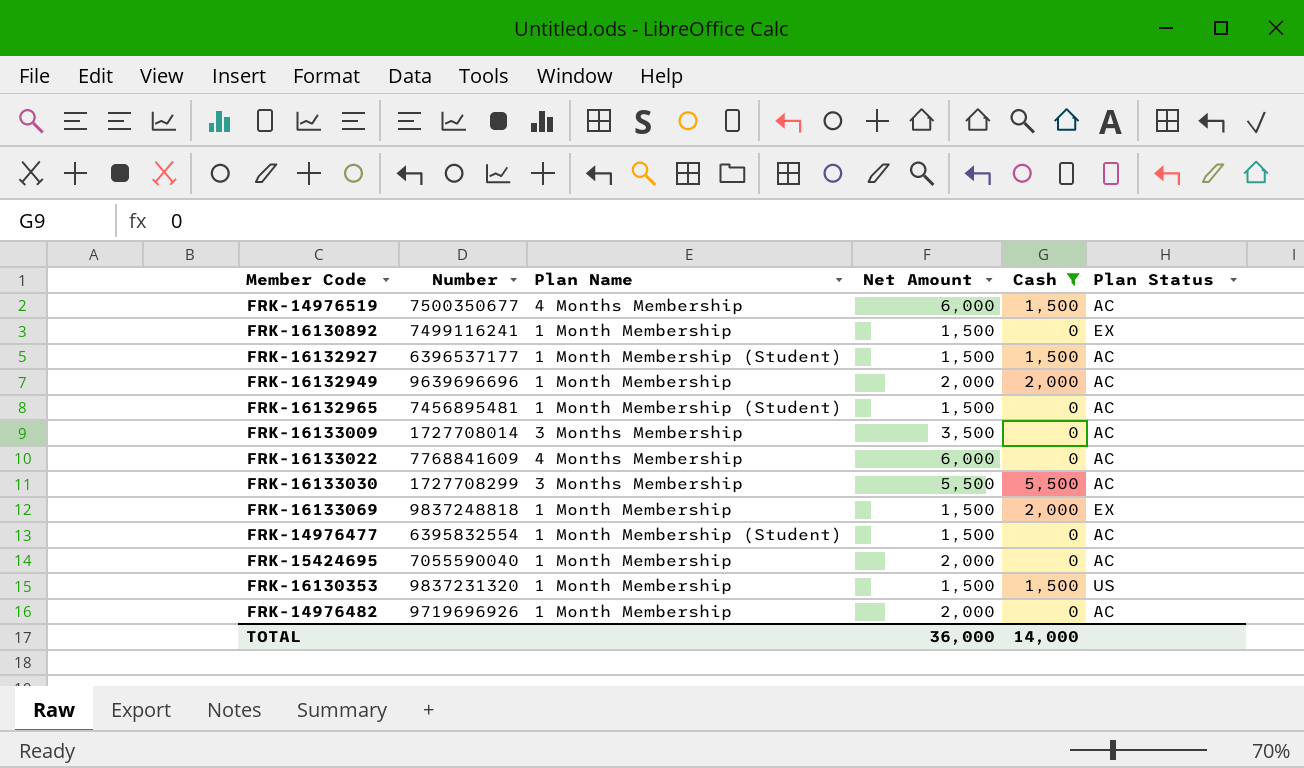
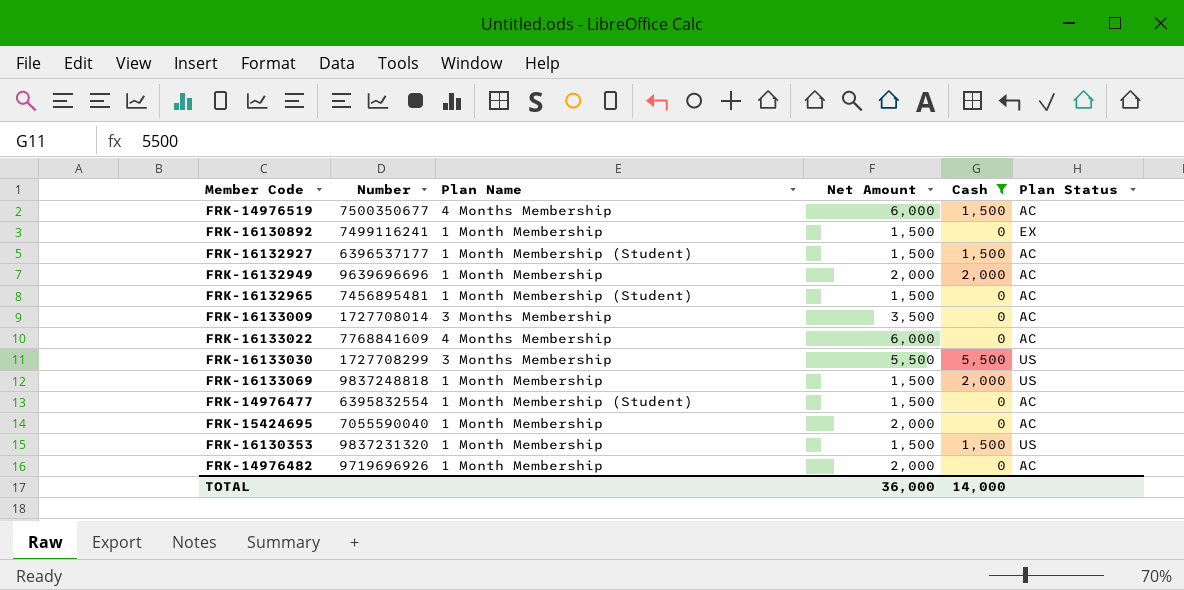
FRK-16133030 | Plan Status: AC -> US
FRK-16133069 | Plan Status: EX -> US

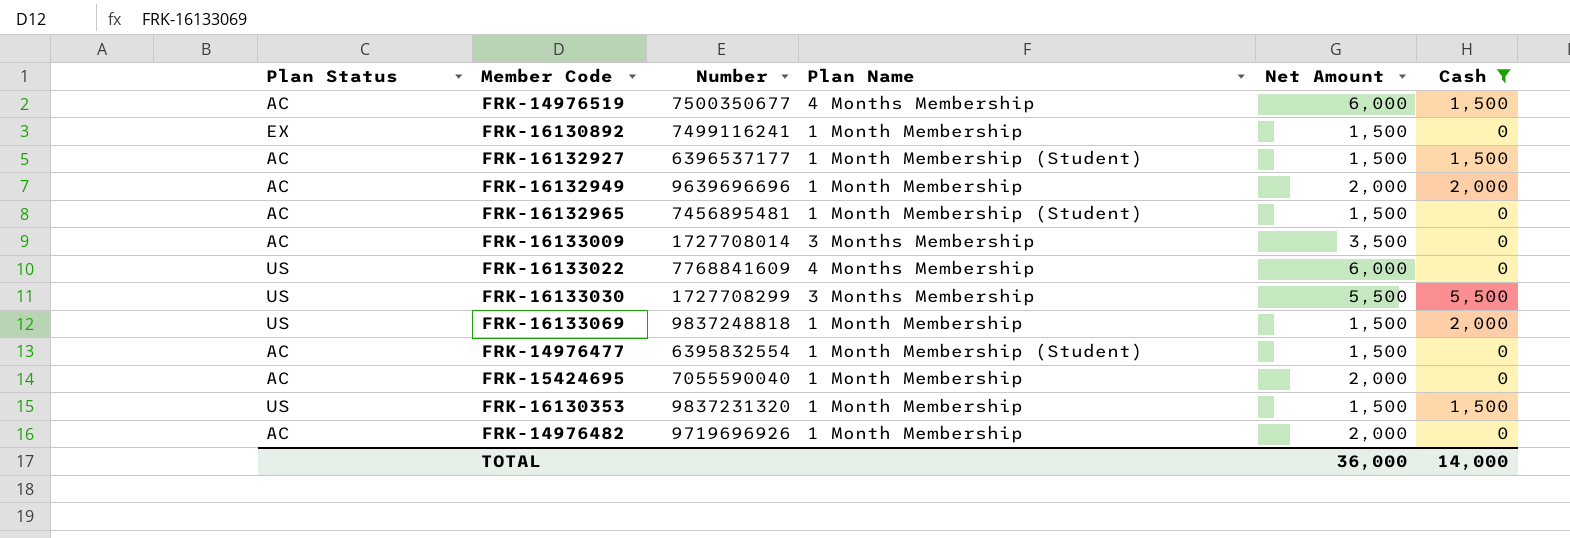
column Plan Status | position: 6 -> 1
FRK-16133022 | Plan Status: AC -> US

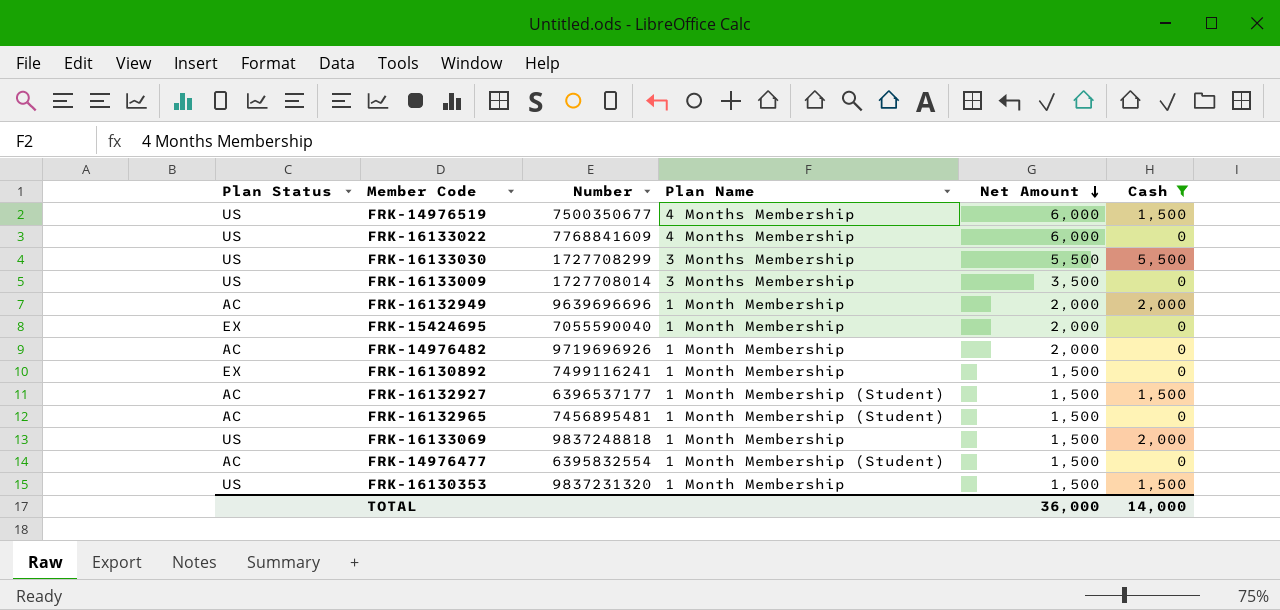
row order: none -> Net Amount descending
FRK-14976519 | Plan Status: AC -> US
FRK-16133009 | Plan Status: AC -> US
FRK-15424695 | Plan Status: AC -> EX

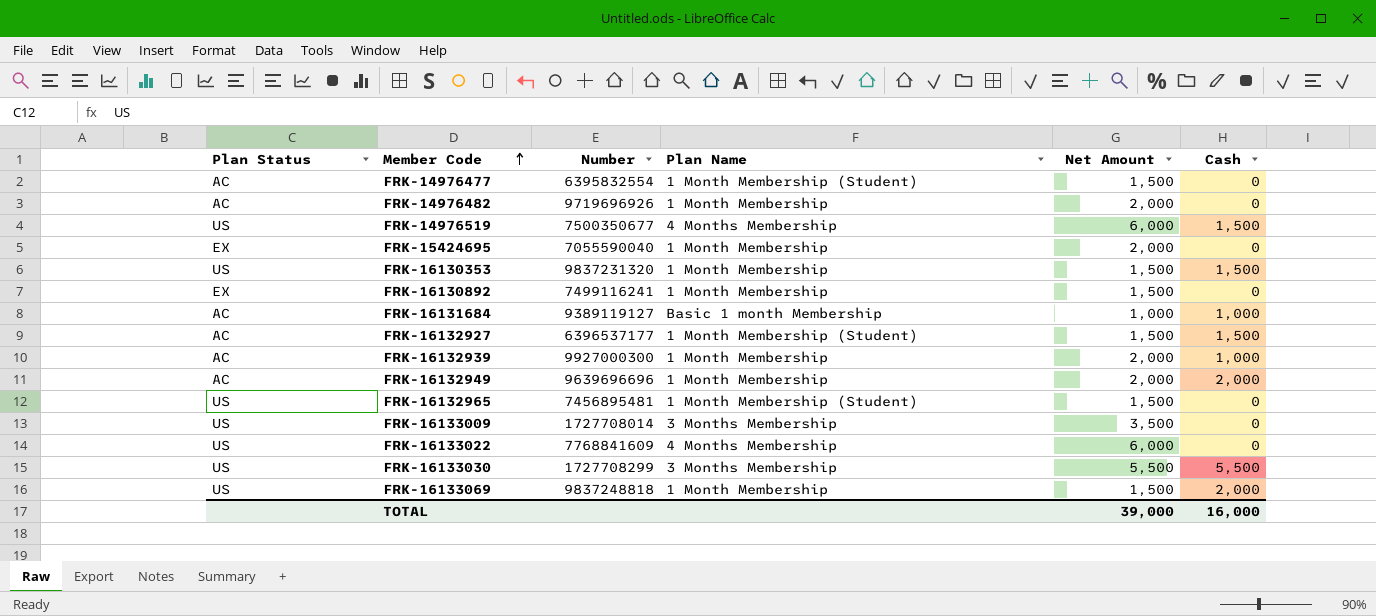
filter: Cash != 1,000 -> none
row order: Net Amount descending -> Member Code ascending
FRK-16132965 | Plan Status: AC -> US
TOTAL | Net Amount: 36,000 -> 39,000
TOTAL | Cash: 14,000 -> 16,000

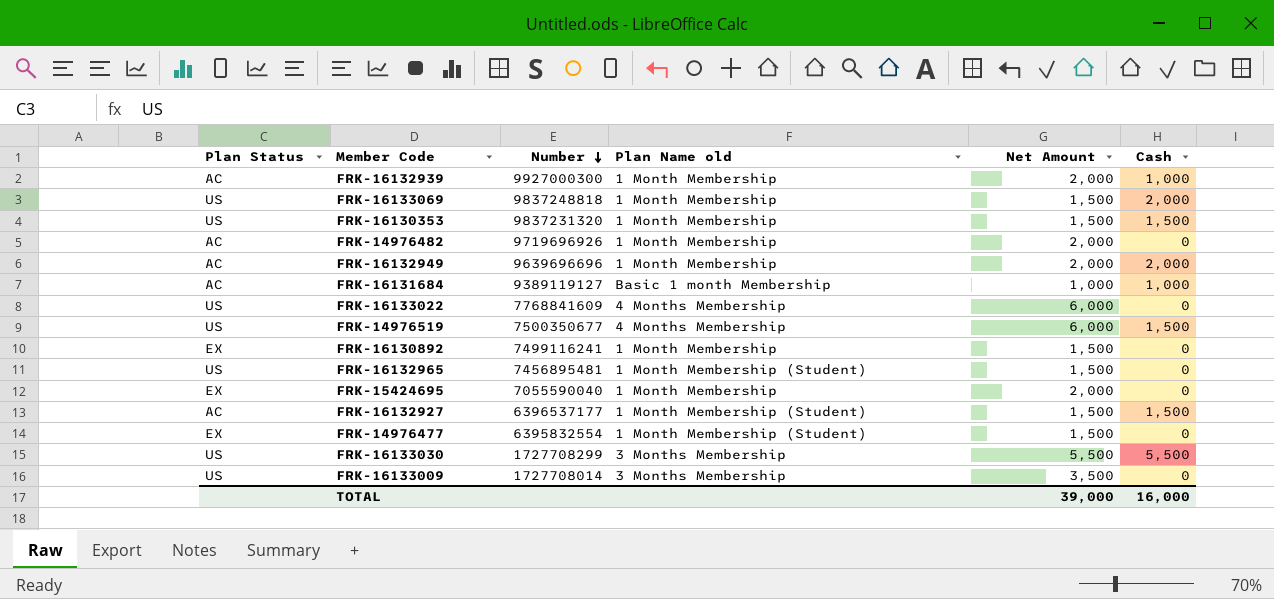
row order: Member Code ascending -> Number descending
column name: Plan Name -> Plan Name old
FRK-14976477 | Plan Status: AC -> EX

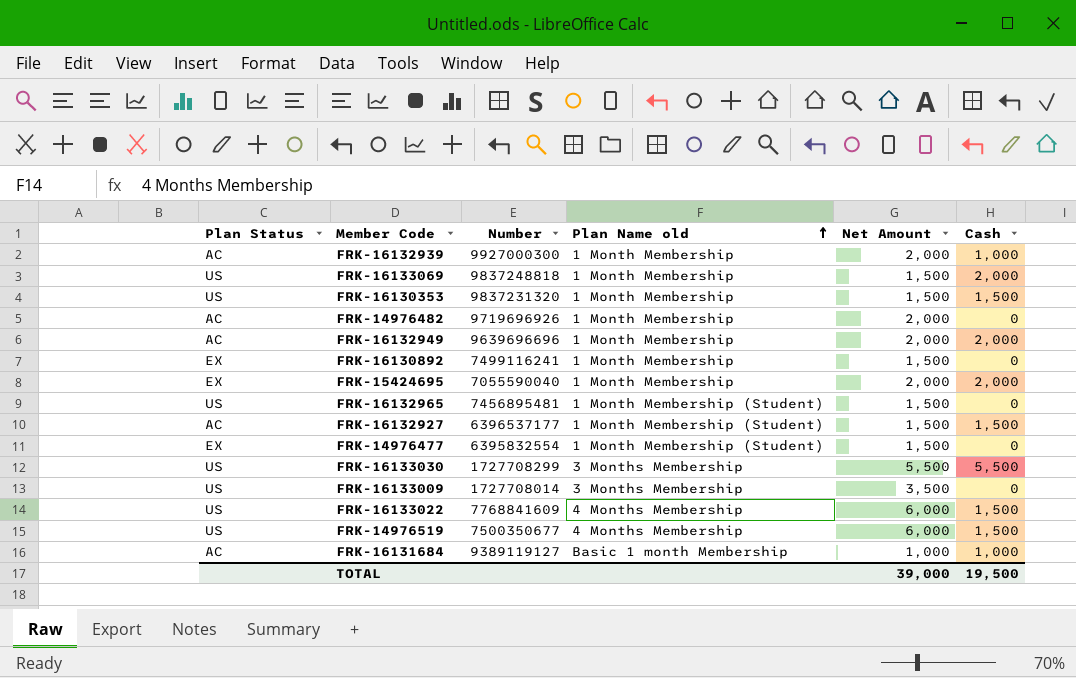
row order: Number descending -> Plan Name old ascending
FRK-15424695 | Cash: 0 -> 2,000
FRK-16133022 | Cash: 0 -> 1,500
TOTAL | Cash: 16,000 -> 19,500

